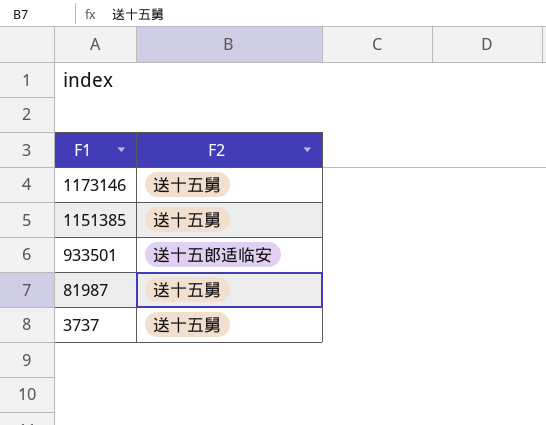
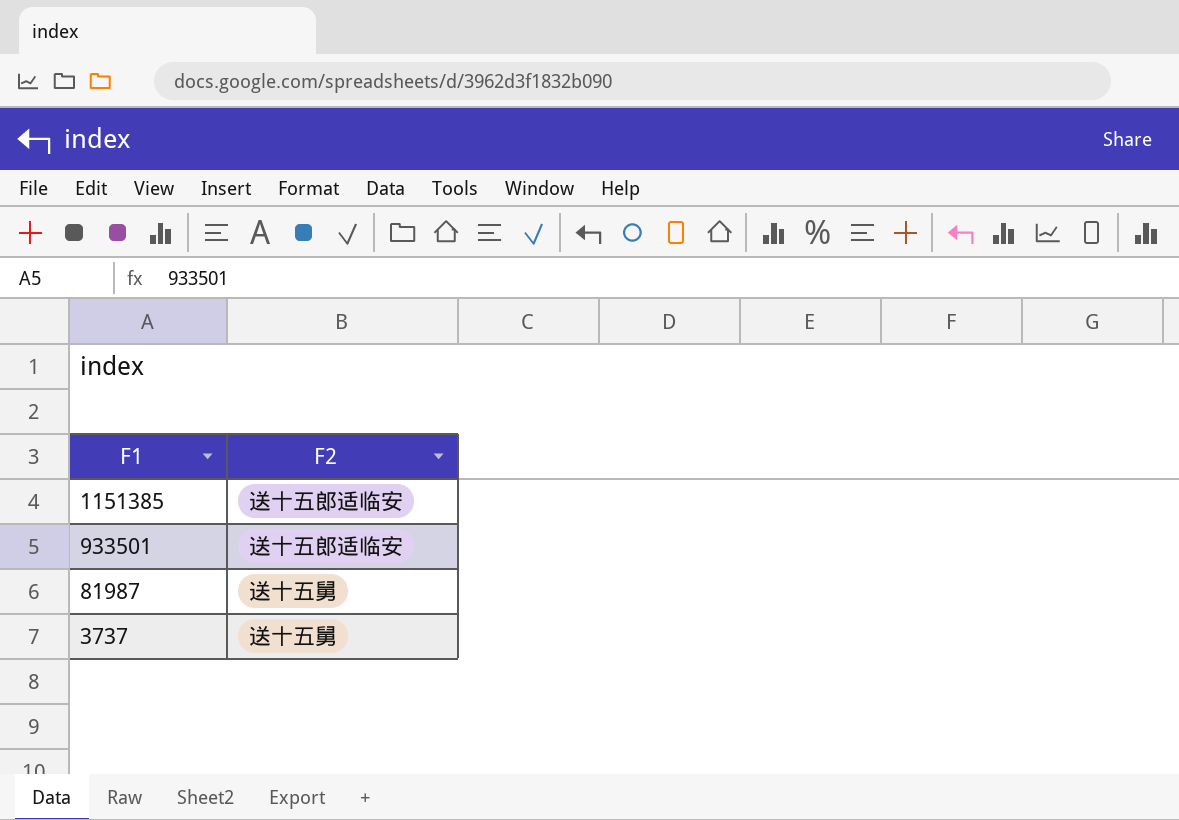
row 1173146: 送十五舅 -> none
1151385 | F2: 送十五舅 -> 送十五郎适临安

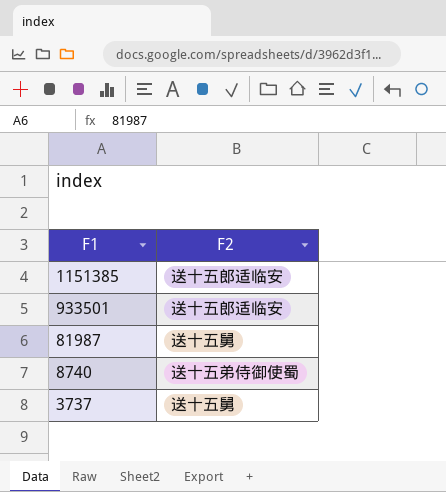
row 8740: none -> 送十五弟侍御使蜀

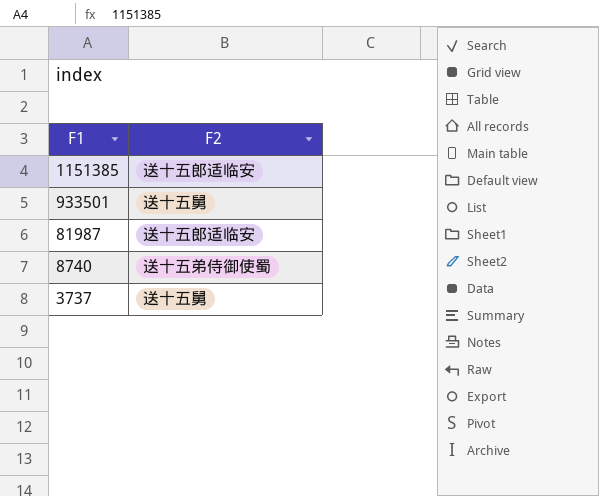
933501 | F2: 送十五郎适临安 -> 送十五舅
81987 | F2: 送十五舅 -> 送十五郎适临安

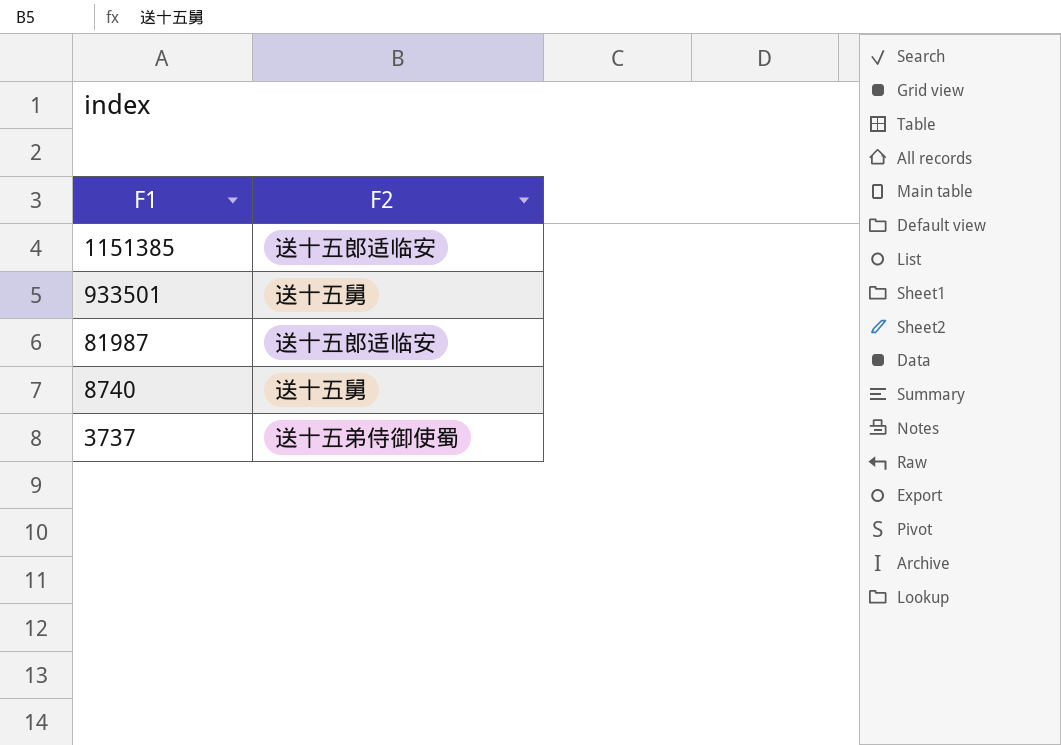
8740 | F2: 送十五弟侍御使蜀 -> 送十五舅
3737 | F2: 送十五舅 -> 送十五弟侍御使蜀

